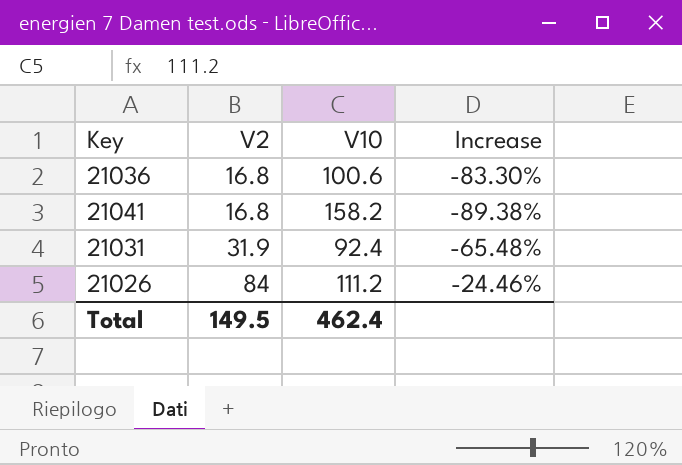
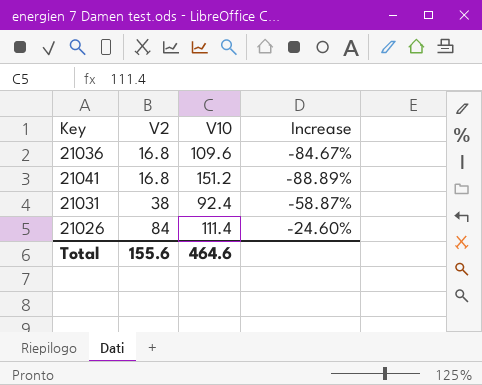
21036 | V10: 100.6 -> 109.6
21036 | Increase: -83.30% -> -84.67%
21041 | V10: 158.2 -> 151.2
21041 | Increase: -89.38% -> -88.89%
21031 | V2: 31.9 -> 38
21031 | Increase: -65.48% -> -58.87%
21026 | V10: 111.2 -> 111.4
21026 | Increase: -24.46% -> -24.60%
Total | V2: 149.5 -> 155.6
Total | V10: 462.4 -> 464.6

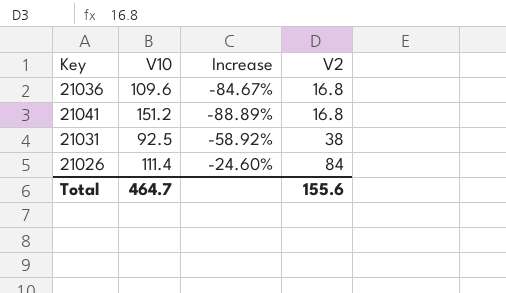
column V2 | position: 2 -> 4
21031 | V10: 92.4 -> 92.5
21031 | Increase: -58.87% -> -58.92%
Total | V10: 464.6 -> 464.7

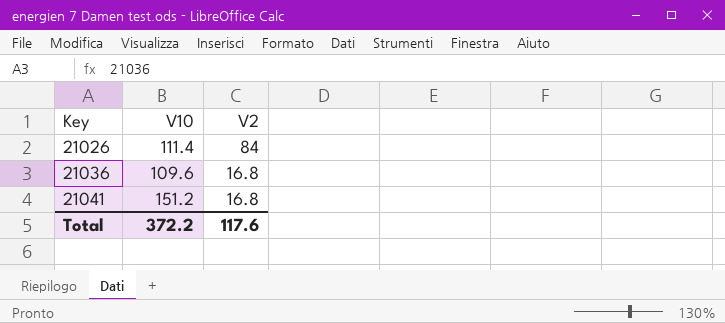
row order: V2 ascending -> Key ascending
column Increase | formula: ([V2] - [V10]) / [V10] -> none
row 21031: 92.5 | -58.92% | 38 -> none
Total | V10: 464.7 -> 372.2
Total | V2: 155.6 -> 117.6

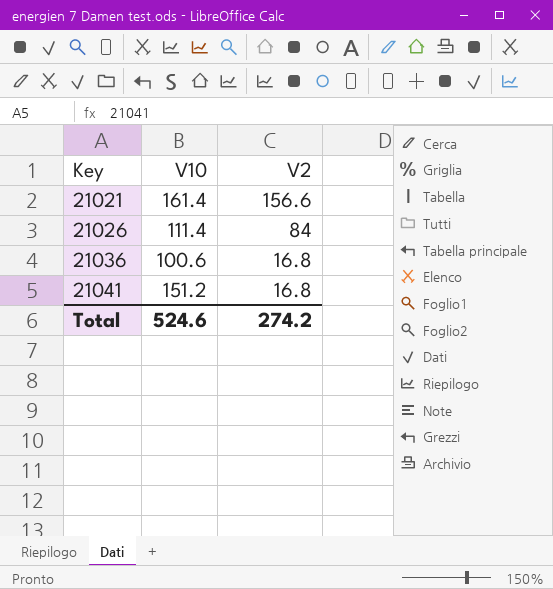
row 21021: none -> 161.4 | 156.6
21036 | V10: 109.6 -> 100.6
Total | V10: 372.2 -> 524.6
Total | V2: 117.6 -> 274.2

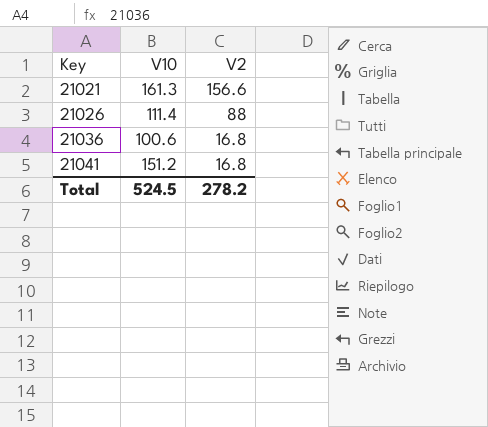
21021 | V10: 161.4 -> 161.3
21026 | V2: 84 -> 88
Total | V10: 524.6 -> 524.5
Total | V2: 274.2 -> 278.2

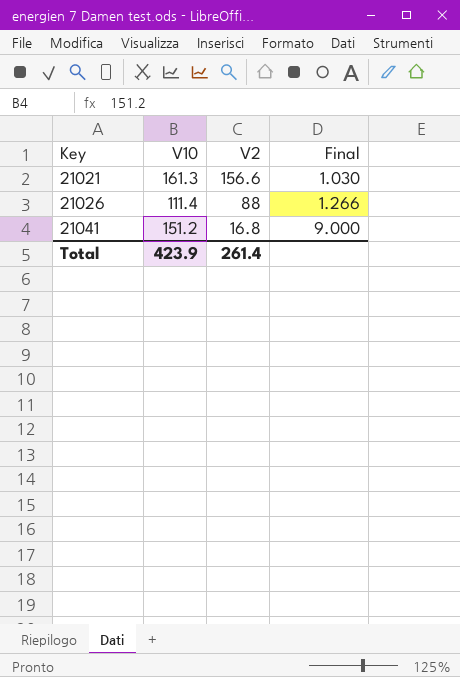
column Final | formula: none -> [V10] / [V2]
row 21036: 100.6 | 16.8 -> none
Total | V10: 524.5 -> 423.9
Total | V2: 278.2 -> 261.4

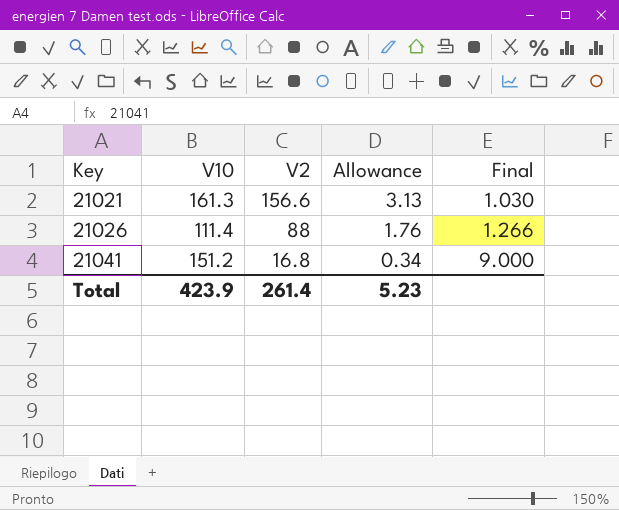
column Allowance | formula: none -> [V2] * 0.02

